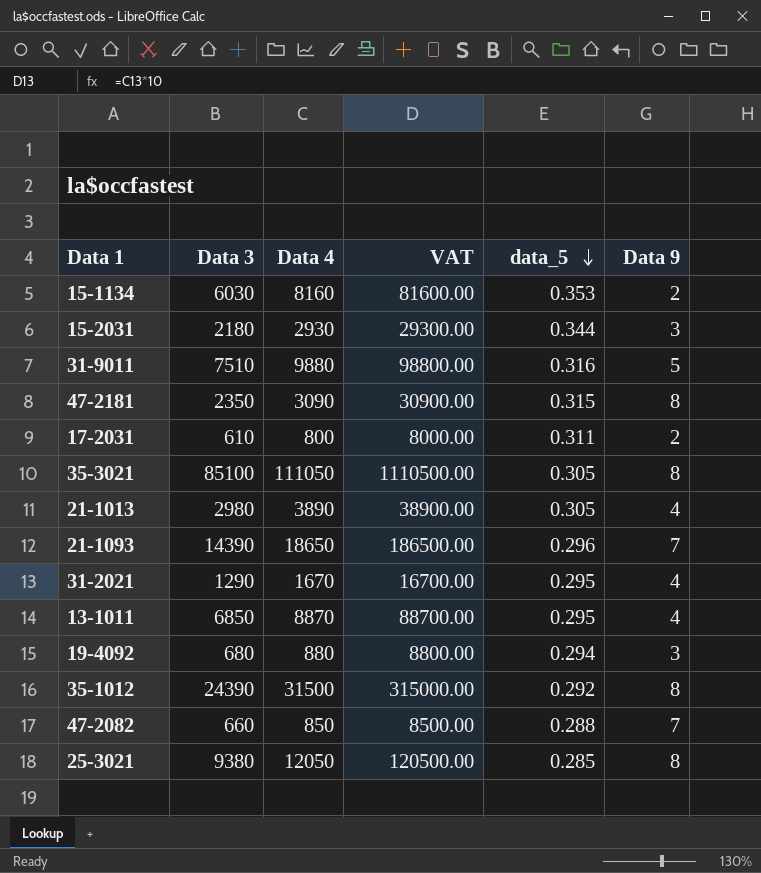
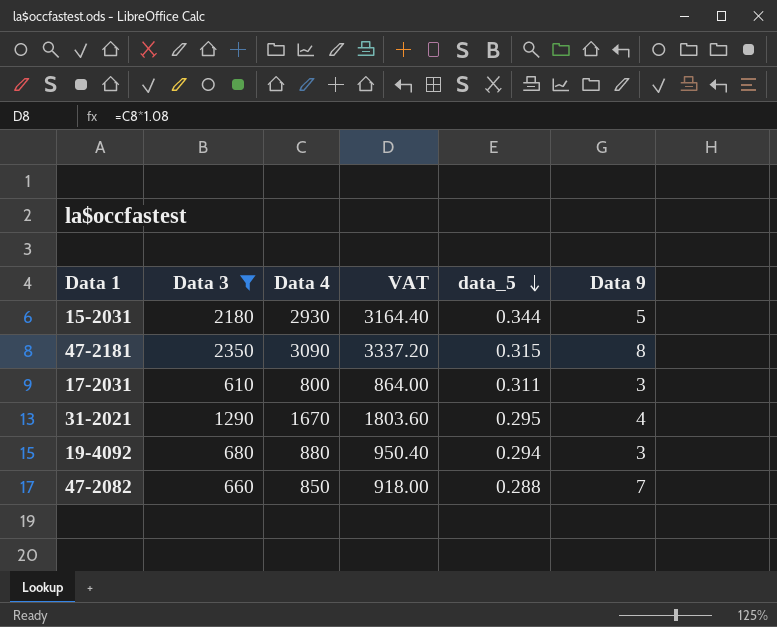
filter: none -> Data 3 <= 2350
column VAT | formula: [Data 4] * 10 -> [Data 4] * 1.08
15-2031 | Data 9: 3 -> 5
17-2031 | Data 9: 2 -> 3

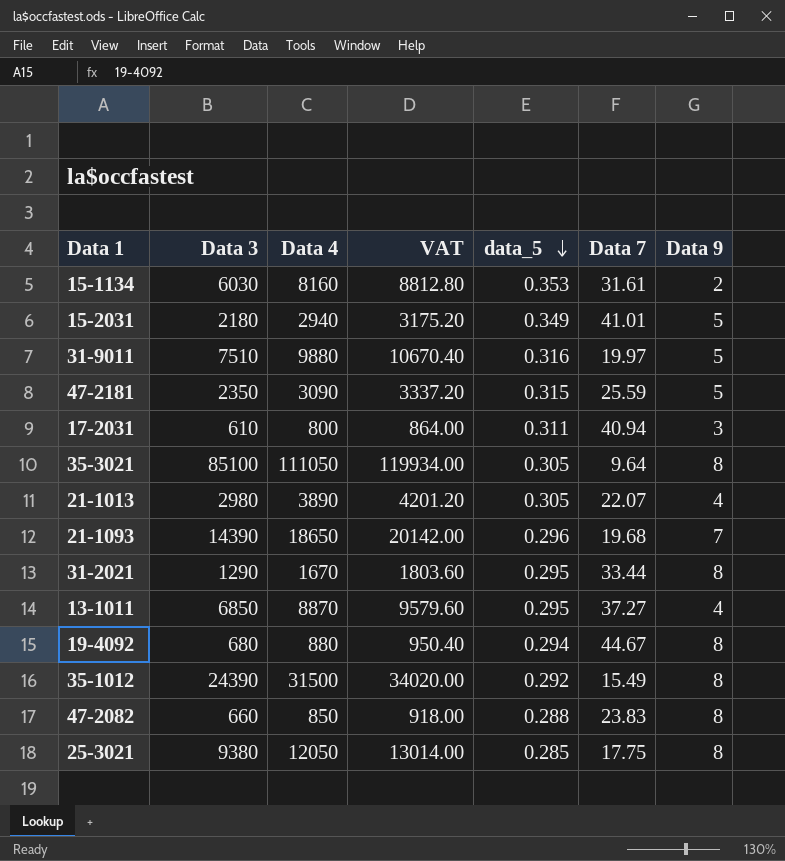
filter: Data 3 <= 2350 -> none
column Data 7 | position: none -> 6
15-2031 | Data 4: 2930 -> 2940
15-2031 | VAT: 3164.40 -> 3175.20
15-2031 | data_5: 0.344 -> 0.349
47-2181 | Data 9: 8 -> 5
31-2021 | Data 9: 4 -> 8
19-4092 | Data 9: 3 -> 8
47-2082 | Data 9: 7 -> 8

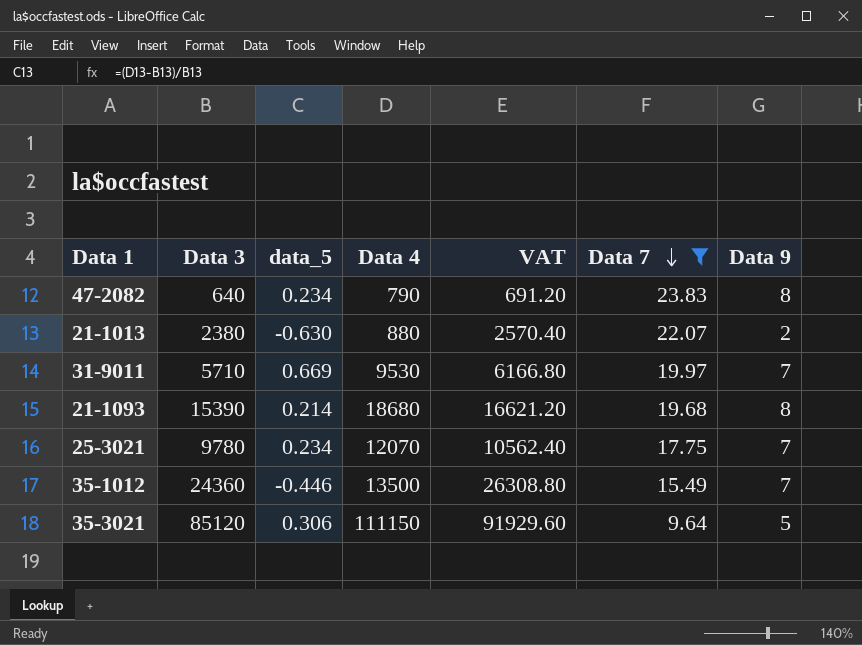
filter: none -> Data 7 <= 23.83
row order: data_5 descending -> Data 7 descending
column data_5 | position: 5 -> 3
column VAT | formula: [Data 4] * 1.08 -> [Data 3] * 1.08
47-2082 | Data 3: 660 -> 640
47-2082 | data_5: 0.288 -> 0.234
47-2082 | Data 4: 850 -> 790
21-1013 | Data 3: 2980 -> 2380
21-1013 | data_5: 0.305 -> -0.630
21-1013 | Data 4: 3890 -> 880
21-1013 | Data 9: 4 -> 2
31-9011 | Data 3: 7510 -> 5710
31-9011 | data_5: 0.316 -> 0.669
31-9011 | Data 4: 9880 -> 9530
31-9011 | Data 9: 5 -> 7
21-1093 | Data 3: 14390 -> 15390
21-1093 | data_5: 0.296 -> 0.214
21-1093 | Data 4: 18650 -> 18680
21-1093 | Data 9: 7 -> 8
25-3021 | Data 3: 9380 -> 9780
25-3021 | data_5: 0.285 -> 0.234
25-3021 | Data 4: 12050 -> 12070
25-3021 | Data 9: 8 -> 7
35-1012 | Data 3: 24390 -> 24360
35-1012 | data_5: 0.292 -> -0.446
35-1012 | Data 4: 31500 -> 13500
35-1012 | Data 9: 8 -> 7
35-3021 | Data 3: 85100 -> 85120
35-3021 | data_5: 0.305 -> 0.306
35-3021 | Data 4: 111050 -> 111150
35-3021 | Data 9: 8 -> 5

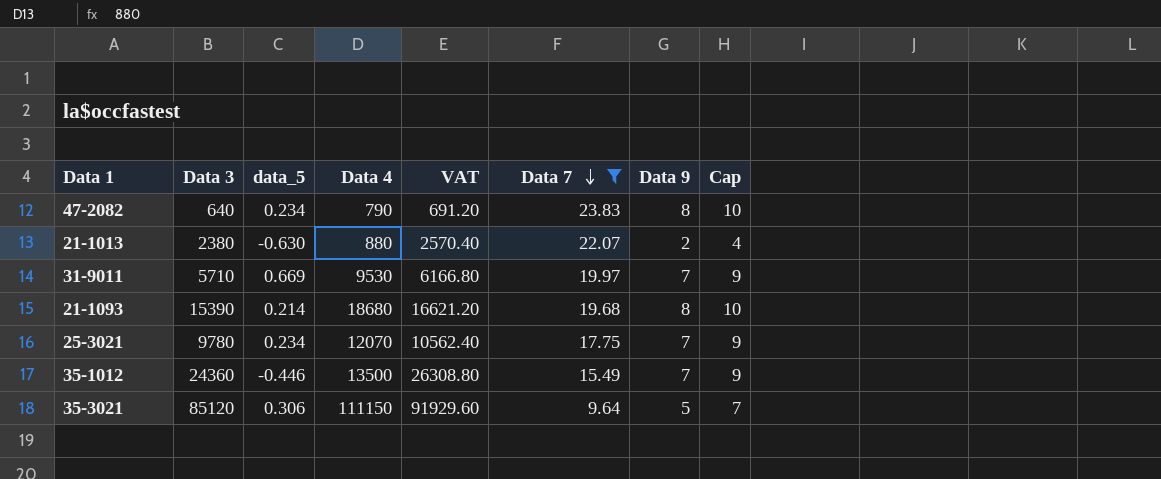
column Cap | formula: none -> [Data 9] + 2

